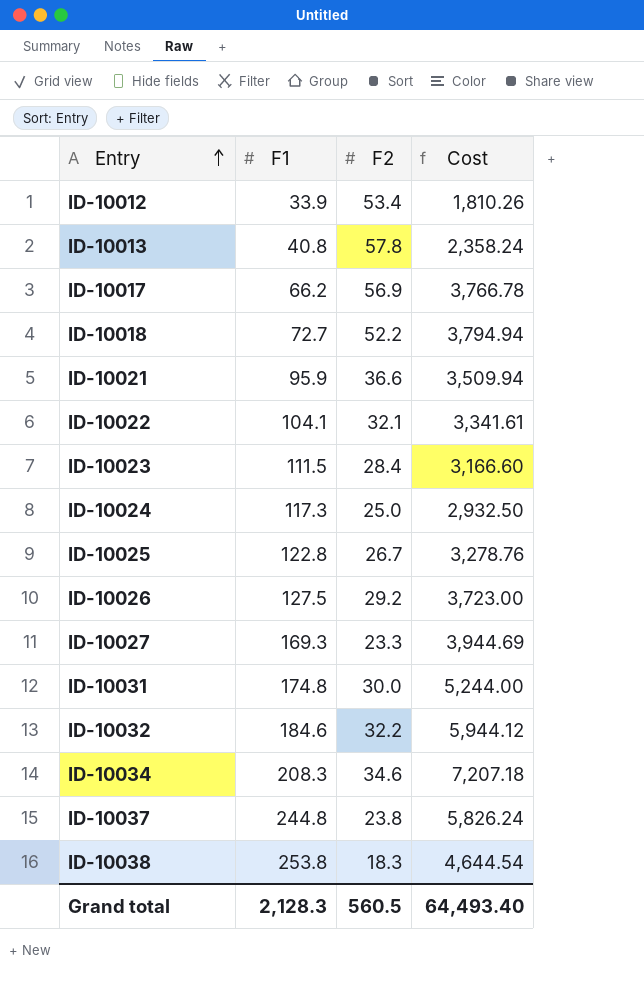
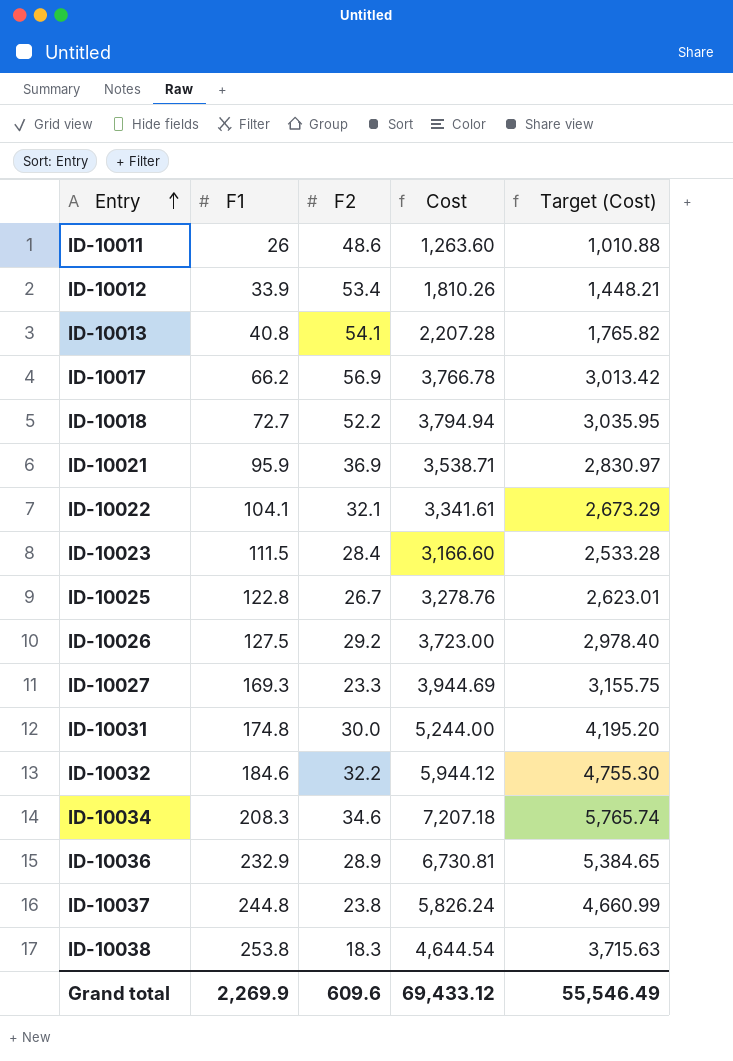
column Target (Cost) | formula: none -> [Cost] * 0.8
row ID-10024: 117.3 | 25.0 | 2,932.50 -> none
row ID-10011: none -> 26 | 48.6 | 1,263.60 | 1,010.88
ID-10013 | F2: 57.8 -> 54.1
ID-10013 | Cost: 2,358.24 -> 2,207.28
ID-10021 | F2: 36.6 -> 36.9
ID-10021 | Cost: 3,509.94 -> 3,538.71
row ID-10036: none -> 232.9 | 28.9 | 6,730.81 | 5,384.65
Grand total | F1: 2,128.3 -> 2,269.9
Grand total | F2: 560.5 -> 609.6
Grand total | Cost: 64,493.40 -> 69,433.12

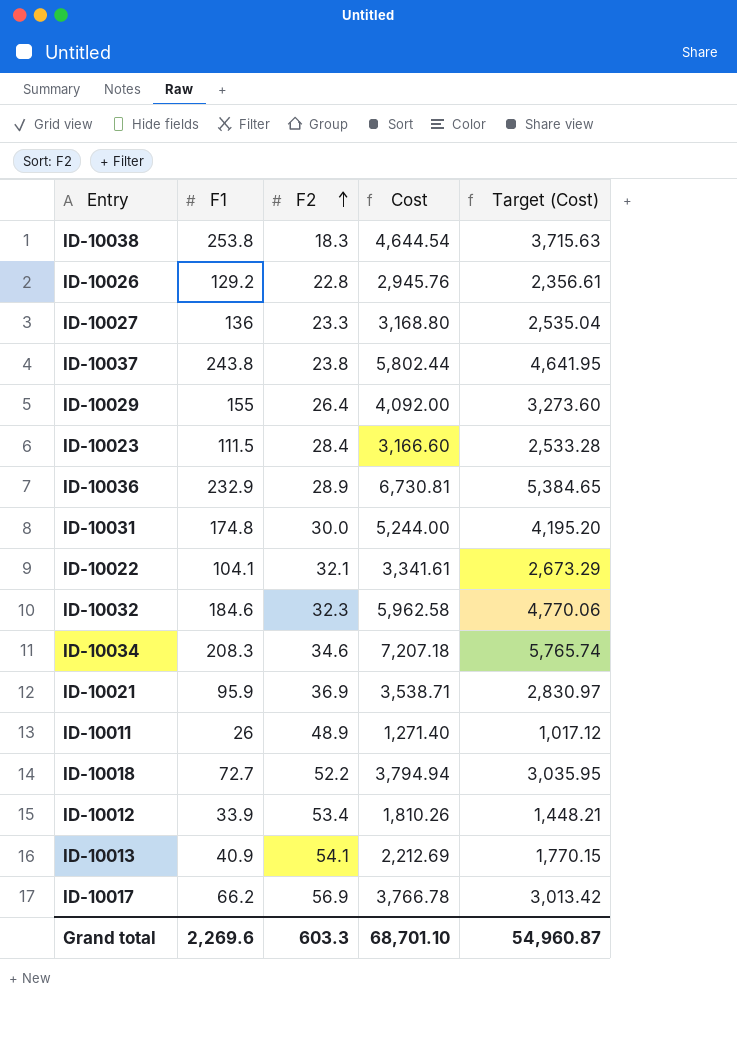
row order: Entry ascending -> F2 ascending
row ID-10025: 122.8 | 26.7 | 3,278.76 | 2,623.01 -> none
ID-10026 | F1: 127.5 -> 129.2
ID-10026 | F2: 29.2 -> 22.8
ID-10026 | Cost: 3,723.00 -> 2,945.76
ID-10026 | Target (Cost): 2,978.40 -> 2,356.61
ID-10027 | F1: 169.3 -> 136
ID-10027 | Cost: 3,944.69 -> 3,168.80
ID-10027 | Target (Cost): 3,155.75 -> 2,535.04
ID-10037 | F1: 244.8 -> 243.8
ID-10037 | Cost: 5,826.24 -> 5,802.44
ID-10037 | Target (Cost): 4,660.99 -> 4,641.95
row ID-10029: none -> 155 | 26.4 | 4,092.00 | 3,273.60
ID-10032 | F2: 32.2 -> 32.3
ID-10032 | Cost: 5,944.12 -> 5,962.58
ID-10032 | Target (Cost): 4,755.30 -> 4,770.06
ID-10011 | F2: 48.6 -> 48.9
ID-10011 | Cost: 1,263.60 -> 1,271.40
ID-10011 | Target (Cost): 1,010.88 -> 1,017.12
ID-10013 | F1: 40.8 -> 40.9
ID-10013 | Cost: 2,207.28 -> 2,212.69
ID-10013 | Target (Cost): 1,765.82 -> 1,770.15
Grand total | F1: 2,269.9 -> 2,269.6
Grand total | F2: 609.6 -> 603.3
Grand total | Cost: 69,433.12 -> 68,701.10
Grand total | Target (Cost): 55,546.49 -> 54,960.87

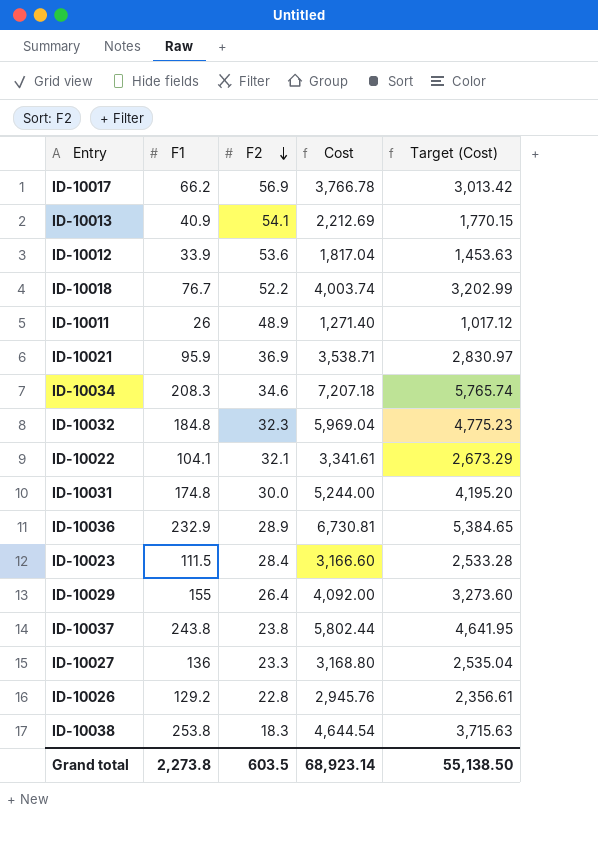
row order: F2 ascending -> F2 descending
ID-10012 | F2: 53.4 -> 53.6
ID-10012 | Cost: 1,810.26 -> 1,817.04
ID-10012 | Target (Cost): 1,448.21 -> 1,453.63
ID-10018 | F1: 72.7 -> 76.7
ID-10018 | Cost: 3,794.94 -> 4,003.74
ID-10018 | Target (Cost): 3,035.95 -> 3,202.99
ID-10032 | F1: 184.6 -> 184.8
ID-10032 | Cost: 5,962.58 -> 5,969.04
ID-10032 | Target (Cost): 4,770.06 -> 4,775.23
Grand total | F1: 2,269.6 -> 2,273.8
Grand total | F2: 603.3 -> 603.5
Grand total | Cost: 68,701.10 -> 68,923.14
Grand total | Target (Cost): 54,960.87 -> 55,138.50

